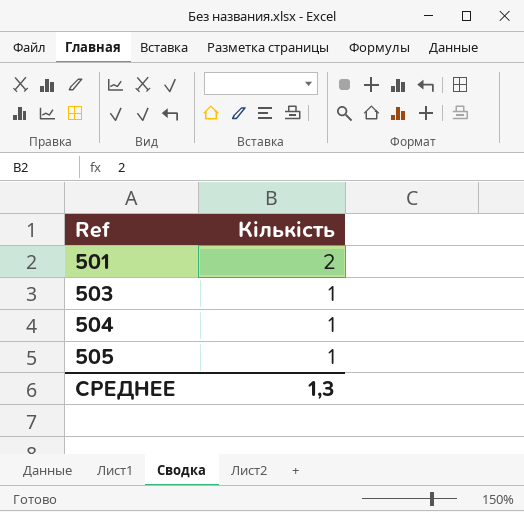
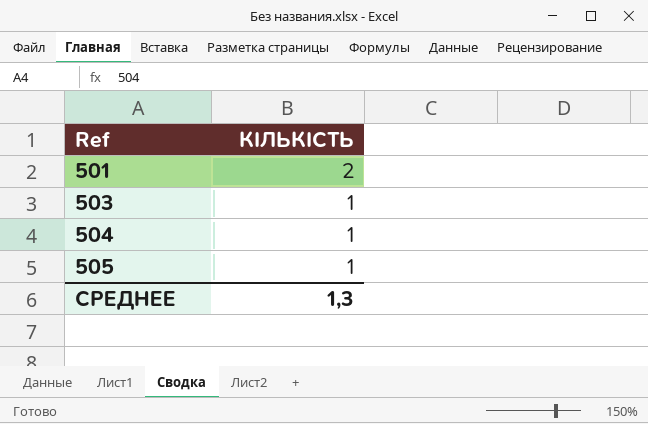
column name: Кількість -> КІЛЬКІСТЬ

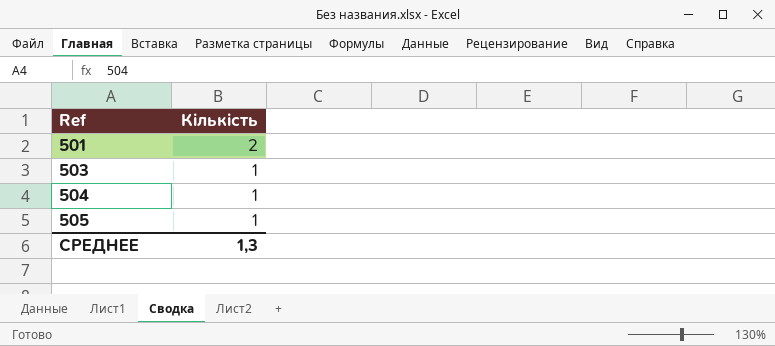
column name: КІЛЬКІСТЬ -> Кількість

